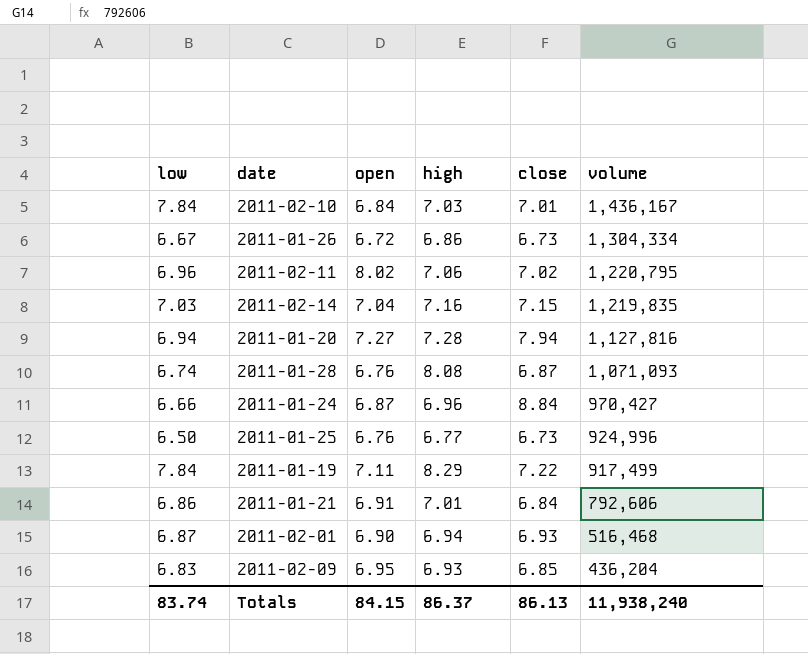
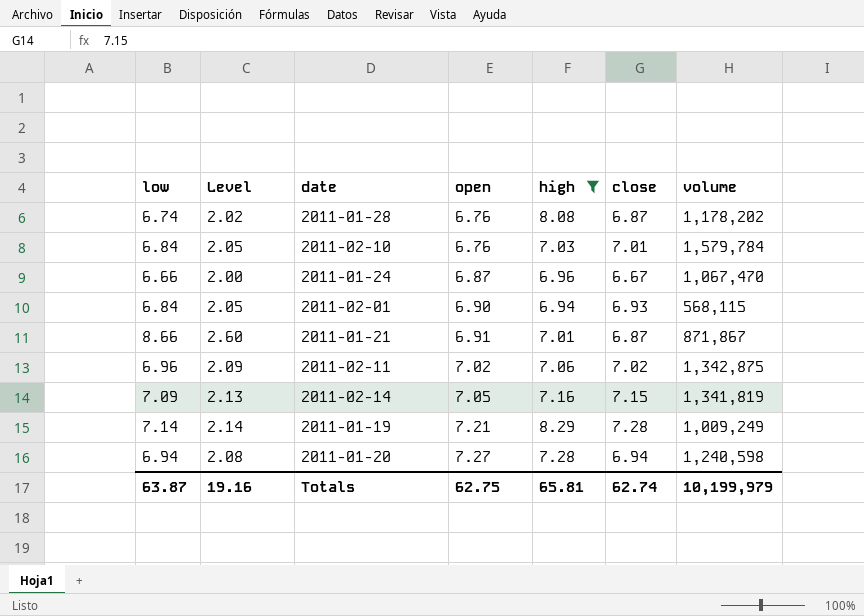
filter: none -> high >= 6.94
row order: volume descending -> open ascending
column Level | formula: none -> [low] * 0.3
2011-01-28 | volume: 1,071,093 -> 1,178,202
2011-02-10 | low: 7.84 -> 6.84
2011-02-10 | open: 6.84 -> 6.76
2011-02-10 | volume: 1,436,167 -> 1,579,784
2011-01-24 | close: 8.84 -> 6.67
2011-01-24 | volume: 970,427 -> 1,067,470
2011-02-01 | low: 6.87 -> 6.84
2011-02-01 | volume: 516,468 -> 568,115
2011-01-21 | low: 6.86 -> 8.66
2011-01-21 | close: 6.84 -> 6.87
2011-01-21 | volume: 792,606 -> 871,867
2011-02-11 | open: 8.02 -> 7.02
2011-02-11 | volume: 1,220,795 -> 1,342,875
2011-02-14 | low: 7.03 -> 7.09
2011-02-14 | open: 7.04 -> 7.05
2011-02-14 | volume: 1,219,835 -> 1,341,819
2011-01-19 | low: 7.84 -> 7.14
2011-01-19 | open: 7.11 -> 7.21
2011-01-19 | close: 7.22 -> 7.28
2011-01-19 | volume: 917,499 -> 1,009,249
2011-01-20 | close: 7.94 -> 6.94
2011-01-20 | volume: 1,127,816 -> 1,240,598
Totals | low: 83.74 -> 63.87
Totals | open: 84.15 -> 62.75
Totals | high: 86.37 -> 65.81
Totals | close: 86.13 -> 62.74
Totals | volume: 11,938,240 -> 10,199,979

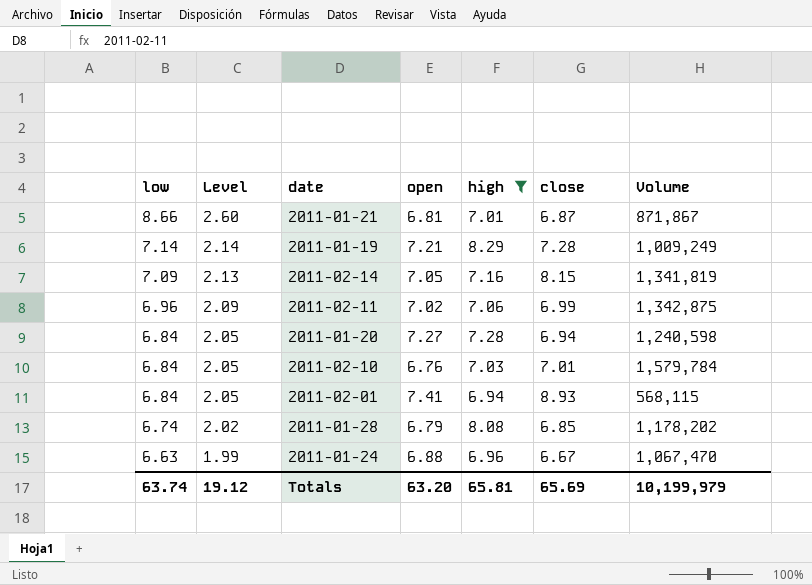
row order: open ascending -> low descending
column name: volume -> Volume
2011-01-21 | open: 6.91 -> 6.81
2011-02-14 | close: 7.15 -> 8.15
2011-02-11 | close: 7.02 -> 6.99
2011-01-20 | low: 6.94 -> 6.84
2011-01-20 | Level: 2.08 -> 2.05
2011-02-01 | open: 6.90 -> 7.41
2011-02-01 | close: 6.93 -> 8.93
2011-01-28 | open: 6.76 -> 6.79
2011-01-28 | close: 6.87 -> 6.85
2011-01-24 | low: 6.66 -> 6.63
2011-01-24 | Level: 2.00 -> 1.99
2011-01-24 | open: 6.87 -> 6.88
Totals | low: 63.87 -> 63.74
Totals | Level: 19.16 -> 19.12
Totals | open: 62.75 -> 63.20
Totals | close: 62.74 -> 65.69

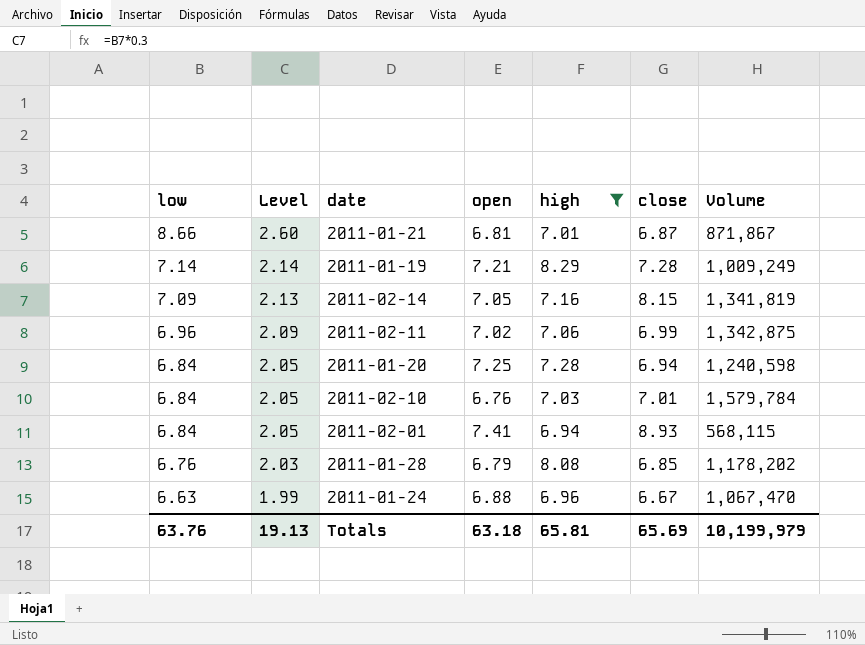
2011-01-20 | open: 7.27 -> 7.25
2011-01-28 | low: 6.74 -> 6.76
2011-01-28 | Level: 2.02 -> 2.03
Totals | low: 63.74 -> 63.76
Totals | Level: 19.12 -> 19.13
Totals | open: 63.20 -> 63.18

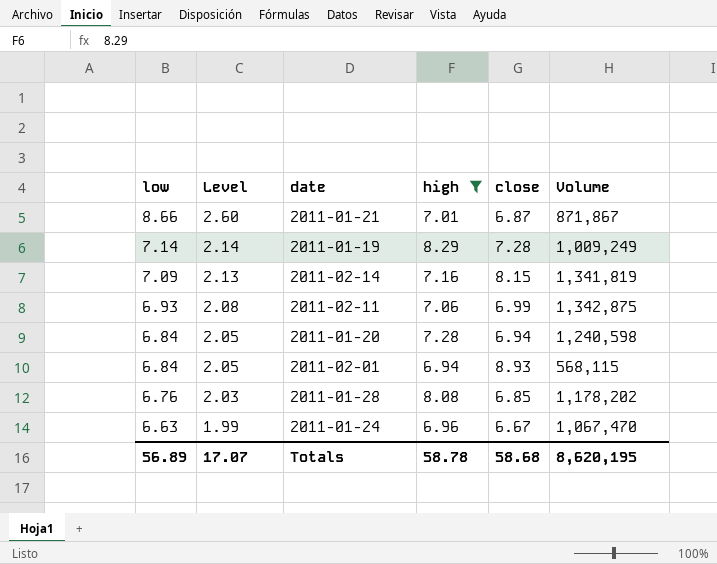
column open | position: 4 -> none
row 2011-02-10: 6.84 | 2.05 | 6.76 | 7.03 | 7.01 | 1,579,784 -> none
2011-02-11 | low: 6.96 -> 6.93
2011-02-11 | Level: 2.09 -> 2.08
Totals | low: 63.76 -> 56.89
Totals | Level: 19.13 -> 17.07
Totals | high: 65.81 -> 58.78
Totals | close: 65.69 -> 58.68
Totals | Volume: 10,199,979 -> 8,620,195

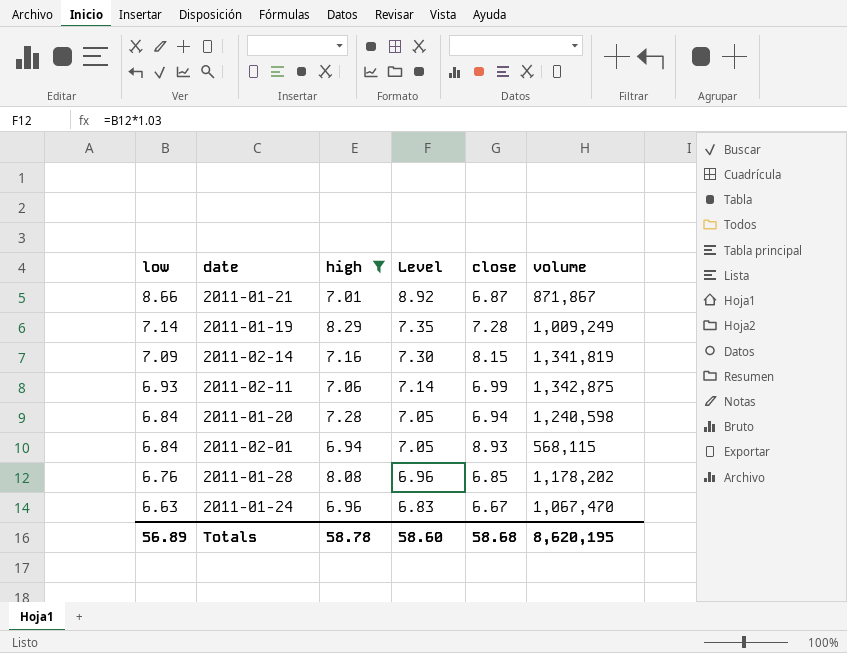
column Level | formula: [low] * 0.3 -> [low] * 1.03
column Level | position: 2 -> 4
column name: Volume -> volume
Totals | Level: 17.07 -> 58.60

